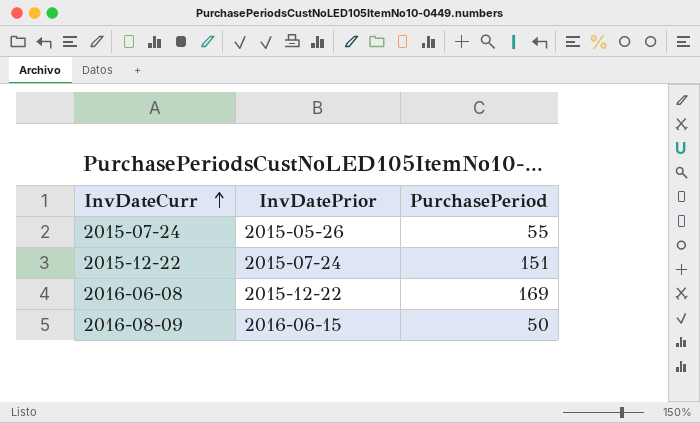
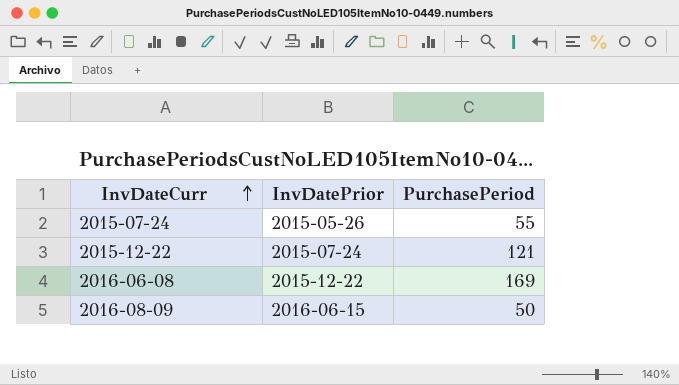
2015-12-22 | PurchasePeriod: 151 -> 121

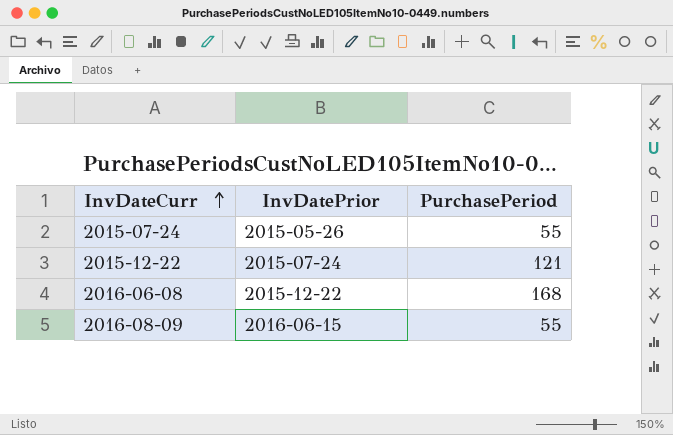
2016-06-08 | PurchasePeriod: 169 -> 168
2016-08-09 | PurchasePeriod: 50 -> 55

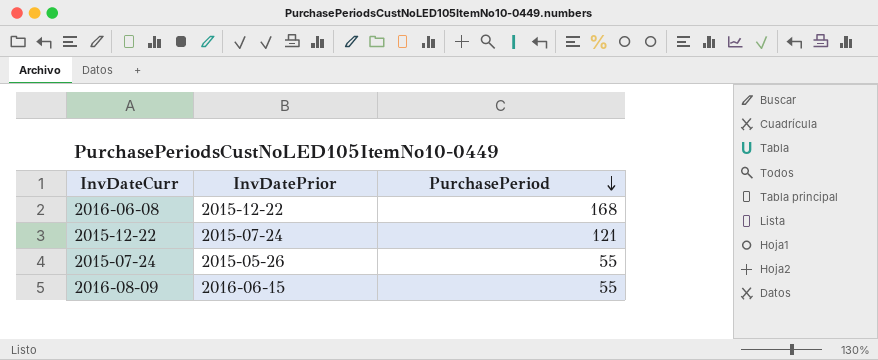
row order: InvDateCurr ascending -> PurchasePeriod descending

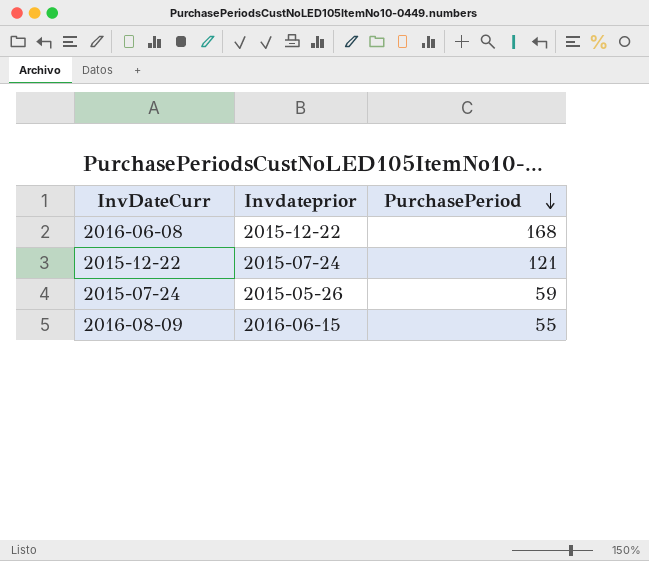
column name: InvDatePrior -> Invdateprior
2015-07-24 | PurchasePeriod: 55 -> 59

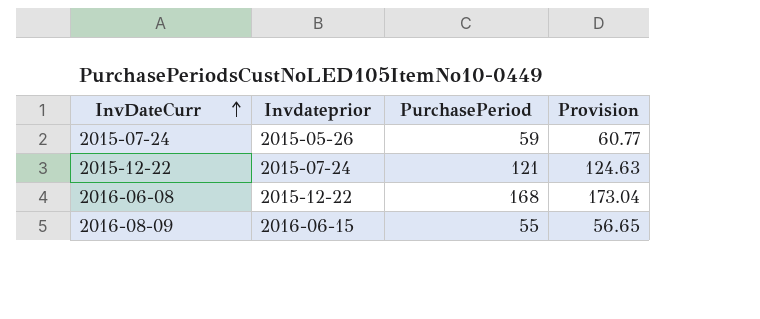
row order: PurchasePeriod descending -> InvDateCurr ascending
column Provision | formula: none -> [PurchasePeriod] * 1.03

